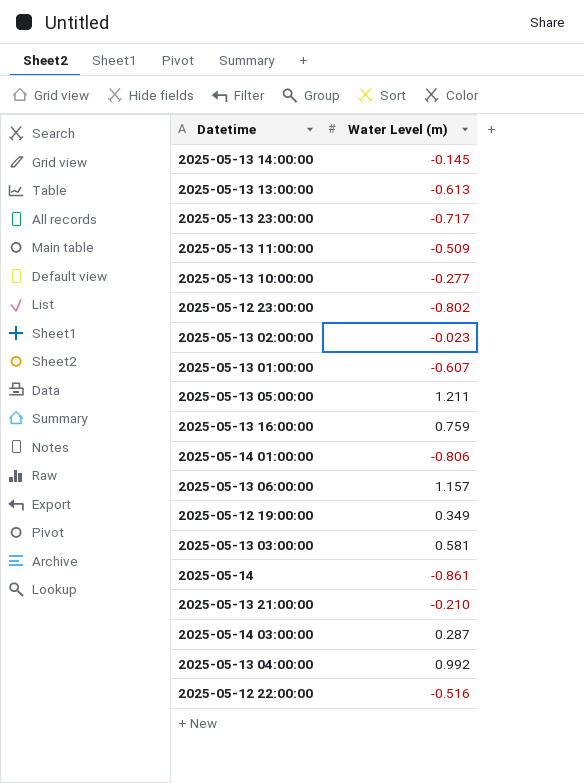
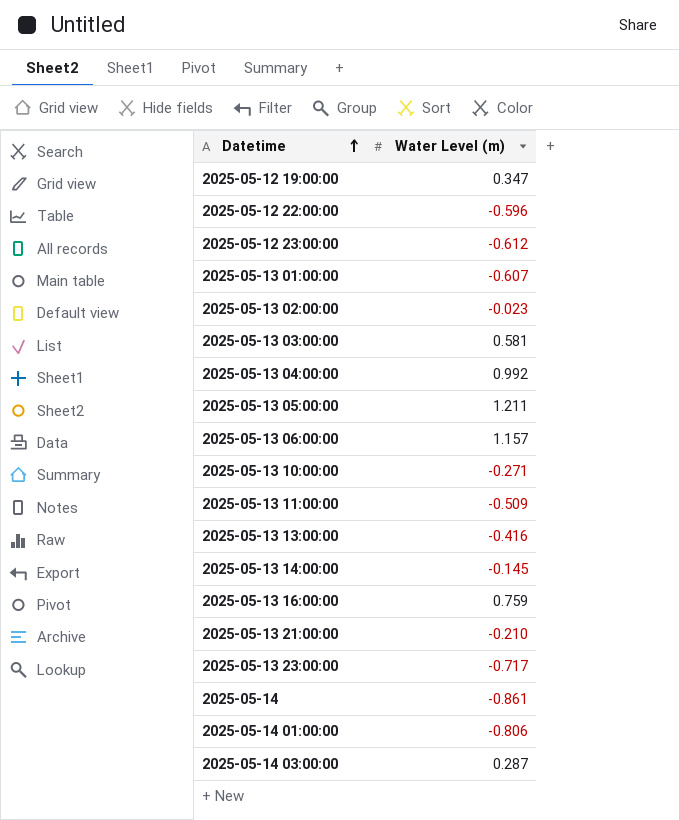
row order: none -> Datetime ascending
2025-05-12 19:00:00 | Water Level (m): 0.349 -> 0.347
2025-05-12 22:00:00 | Water Level (m): -0.516 -> -0.596
2025-05-12 23:00:00 | Water Level (m): -0.802 -> -0.612
2025-05-13 10:00:00 | Water Level (m): -0.277 -> -0.271
2025-05-13 13:00:00 | Water Level (m): -0.613 -> -0.416

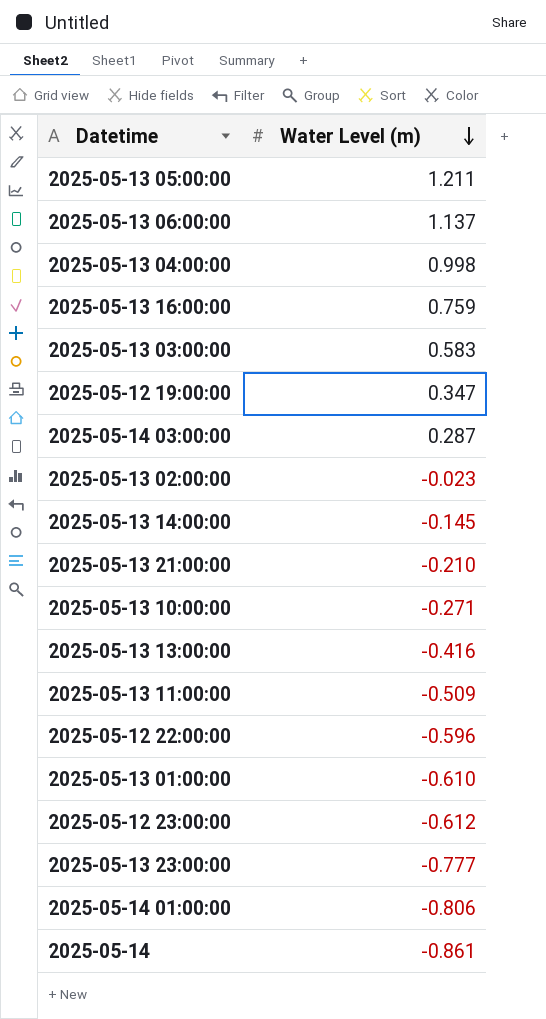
row order: Datetime ascending -> Water Level (m) descending
2025-05-13 06:00:00 | Water Level (m): 1.157 -> 1.137
2025-05-13 04:00:00 | Water Level (m): 0.992 -> 0.998
2025-05-13 03:00:00 | Water Level (m): 0.581 -> 0.583
2025-05-13 01:00:00 | Water Level (m): -0.607 -> -0.610
2025-05-13 23:00:00 | Water Level (m): -0.717 -> -0.777

